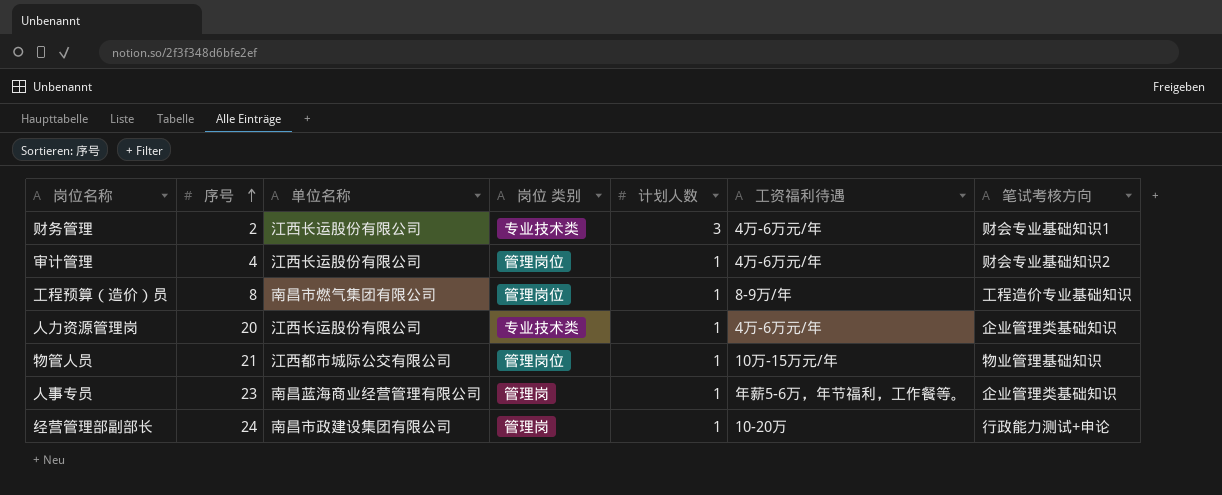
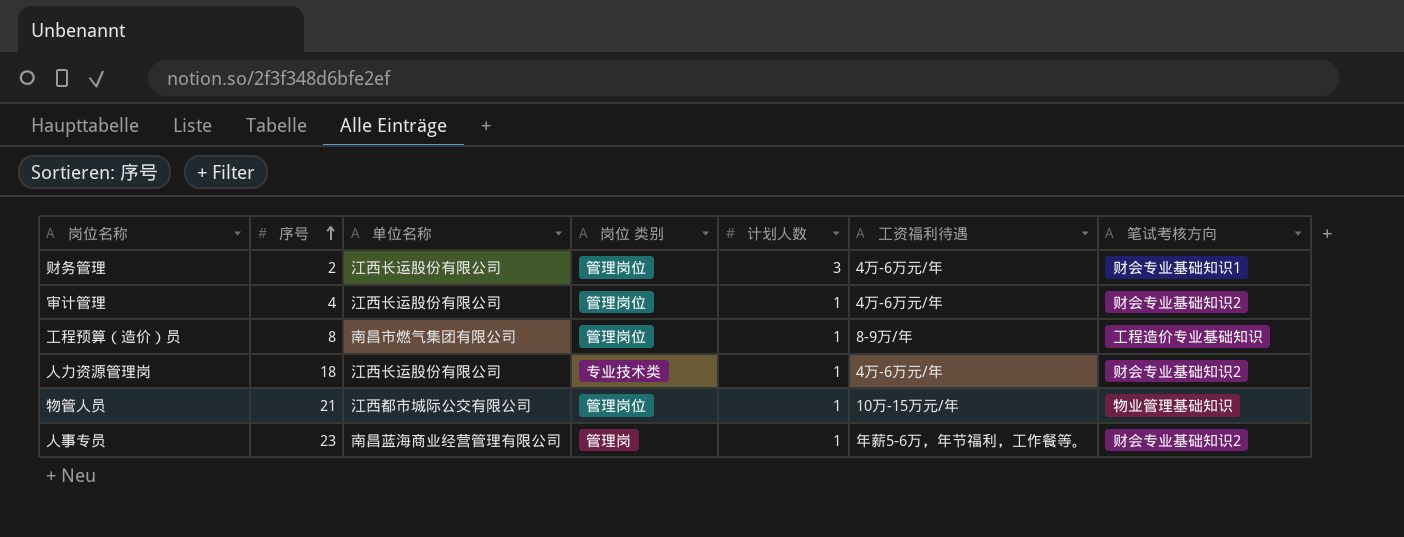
row 经营管理部副部长: 24 | 南昌市政建设集团有限公司 | 管理岗 | 1 | 10-20万 | 行政能力测试+申论 -> none
财务管理 | 岗位 类别: 专业技术类 -> 管理岗位
人力资源管理岗 | 序号: 20 -> 18
人力资源管理岗 | 笔试考核方向: 企业管理类基础知识 -> 财会专业基础知识2
人事专员 | 笔试考核方向: 企业管理类基础知识 -> 财会专业基础知识2

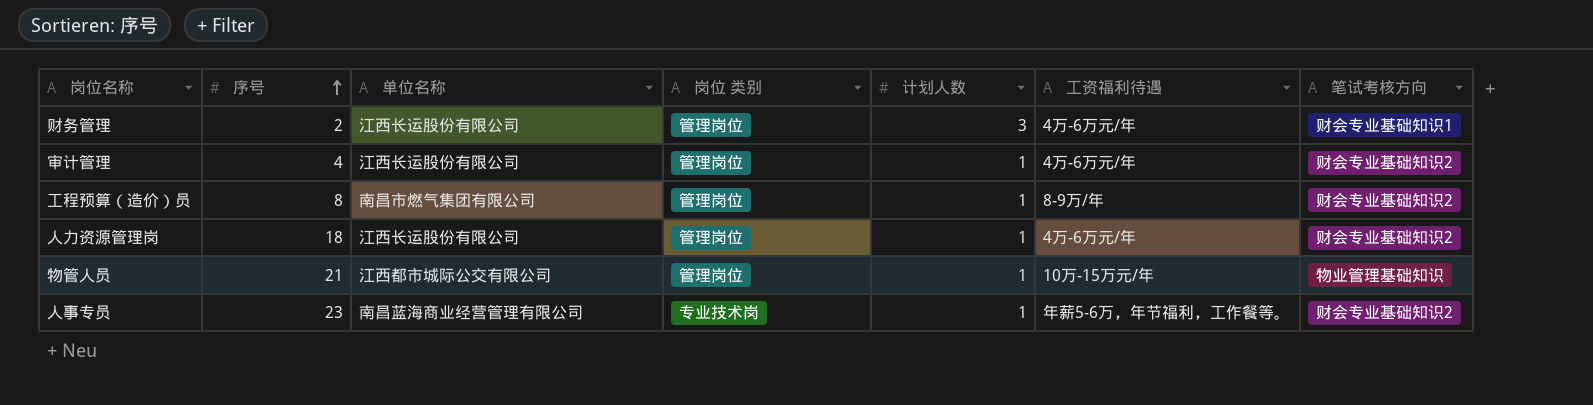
工程预算（造价）员 | 笔试考核方向: 工程造价专业基础知识 -> 财会专业基础知识2
人力资源管理岗 | 岗位 类别: 专业技术类 -> 管理岗位
人事专员 | 岗位 类别: 管理岗 -> 专业技术岗

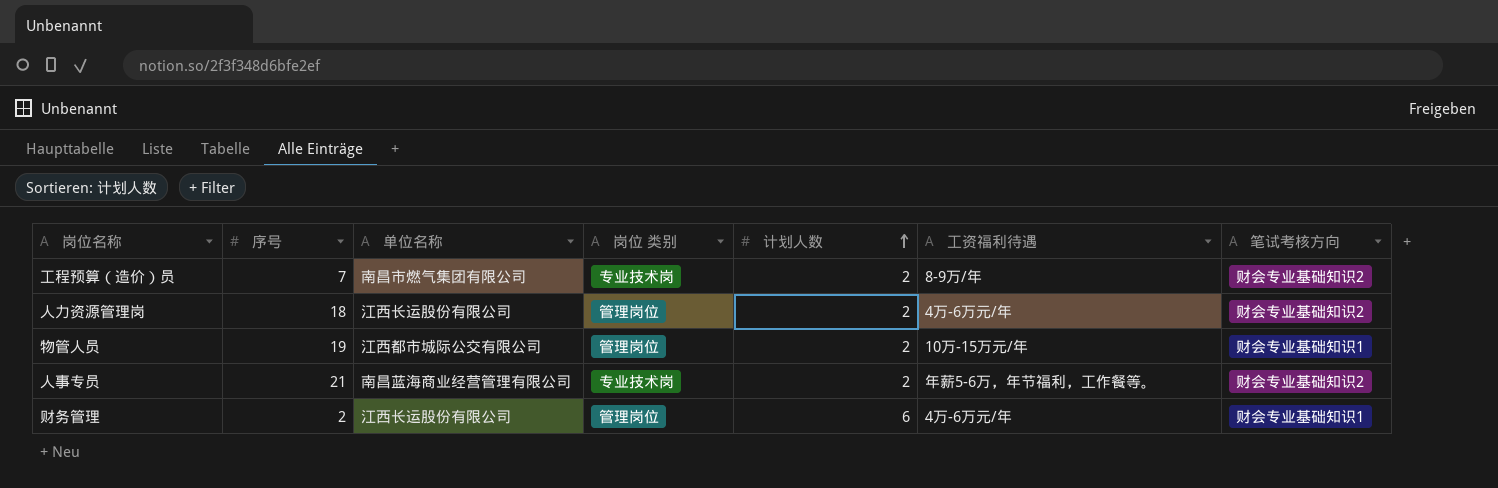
row order: 序号 ascending -> 计划人数 ascending
row 审计管理: 4 | 江西长运股份有限公司 | 管理岗位 | 1 | 4万-6万元/年 | 财会专业基础知识2 -> none
工程预算（造价）员 | 序号: 8 -> 7
工程预算（造价）员 | 岗位 类别: 管理岗位 -> 专业技术岗
工程预算（造价）员 | 计划人数: 1 -> 2
人力资源管理岗 | 计划人数: 1 -> 2
物管人员 | 序号: 21 -> 19
物管人员 | 计划人数: 1 -> 2
物管人员 | 笔试考核方向: 物业管理基础知识 -> 财会专业基础知识1
人事专员 | 序号: 23 -> 21
人事专员 | 计划人数: 1 -> 2
财务管理 | 计划人数: 3 -> 6

